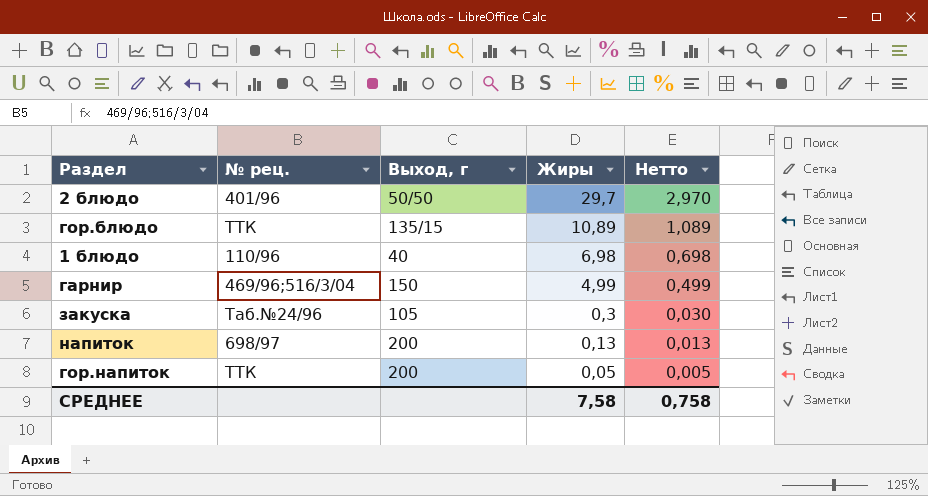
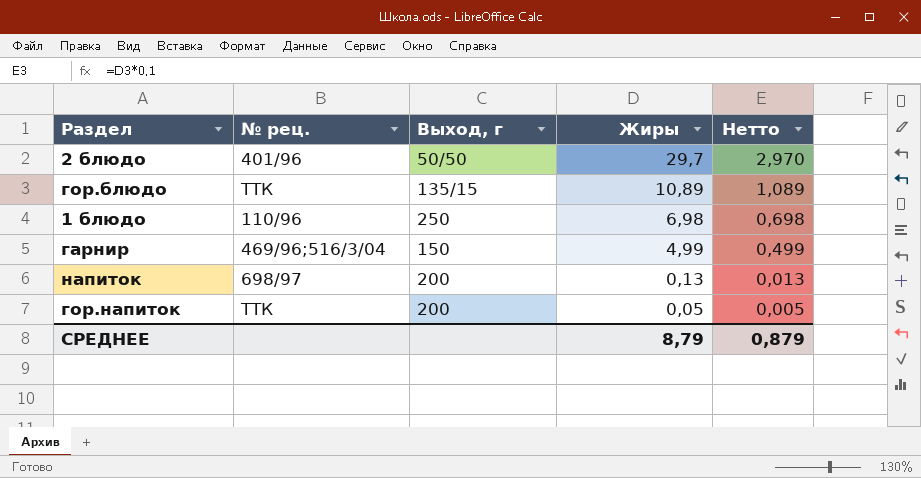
row закуска: Таб.№24/96 | 105 | 0,3 | 0,030 -> none
1 блюдо | Выход, г: 40 -> 250
СРЕДНЕЕ | Жиры: 7,58 -> 8,79
СРЕДНЕЕ | Нетто: 0,758 -> 0,879

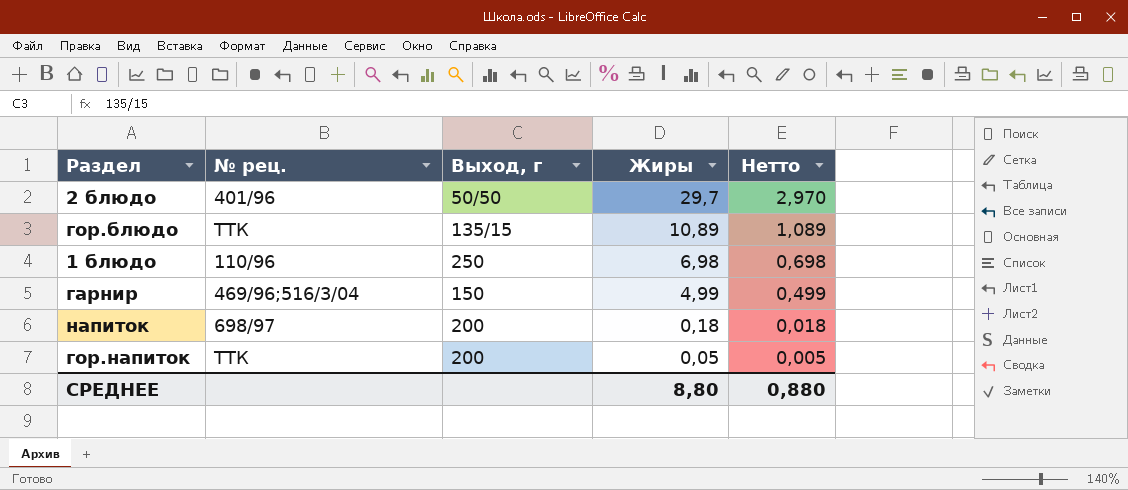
напиток | Жиры: 0,13 -> 0,18
напиток | Нетто: 0,013 -> 0,018
СРЕДНЕЕ | Жиры: 8,79 -> 8,80
СРЕДНЕЕ | Нетто: 0,879 -> 0,880

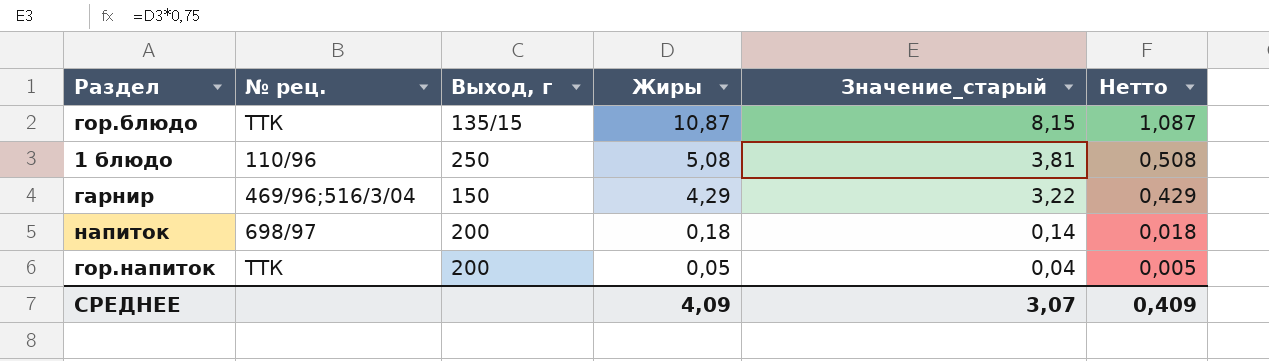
column Значение_старый | formula: none -> [Жиры] * 0,75
row 2 блюдо: 401/96 | 50/50 | 29,7 | 2,970 -> none
гор.блюдо | Жиры: 10,89 -> 10,87
гор.блюдо | Нетто: 1,089 -> 1,087
1 блюдо | Жиры: 6,98 -> 5,08
1 блюдо | Нетто: 0,698 -> 0,508
гарнир | Жиры: 4,99 -> 4,29
гарнир | Нетто: 0,499 -> 0,429
СРЕДНЕЕ | Жиры: 8,80 -> 4,09
СРЕДНЕЕ | Нетто: 0,880 -> 0,409

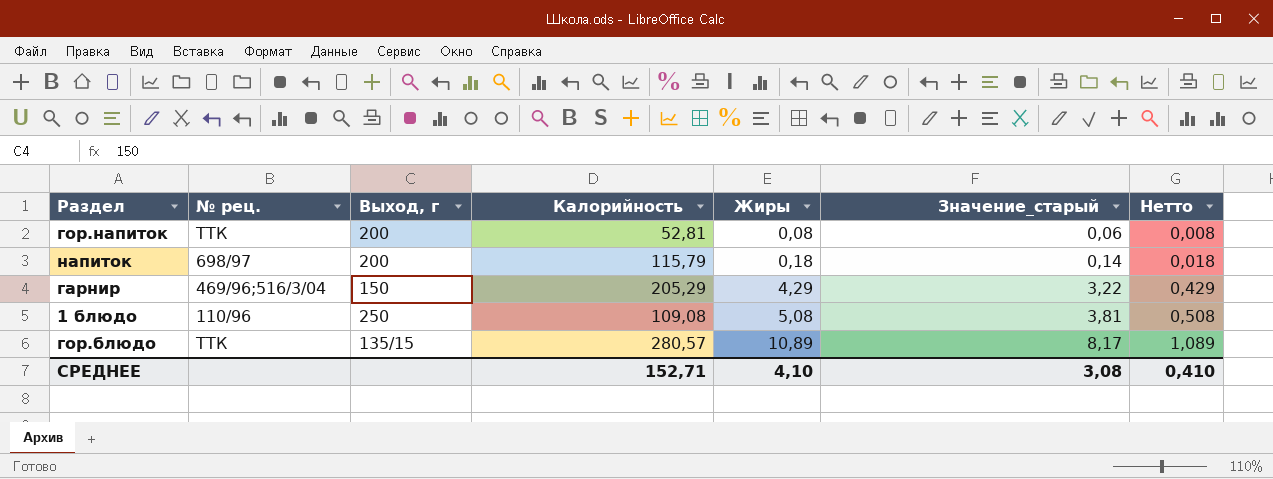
row order: Жиры descending -> Жиры ascending
column Калорийность | position: none -> 4
гор.напиток | Жиры: 0,05 -> 0,08
гор.напиток | Значение_старый: 0,04 -> 0,06
гор.напиток | Нетто: 0,005 -> 0,008
гор.блюдо | Жиры: 10,87 -> 10,89
гор.блюдо | Значение_старый: 8,15 -> 8,17
гор.блюдо | Нетто: 1,087 -> 1,089
СРЕДНЕЕ | Жиры: 4,09 -> 4,10
СРЕДНЕЕ | Значение_старый: 3,07 -> 3,08
СРЕДНЕЕ | Нетто: 0,409 -> 0,410

